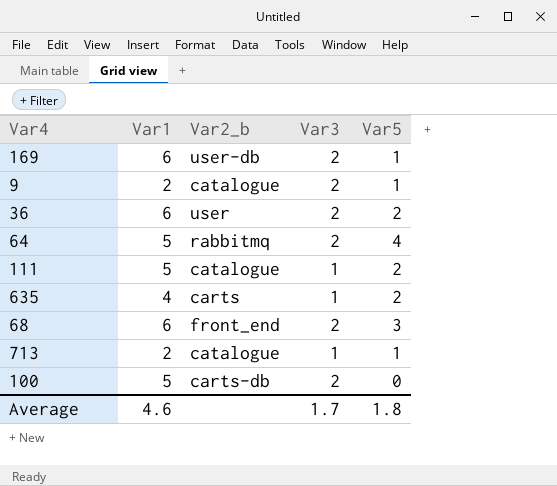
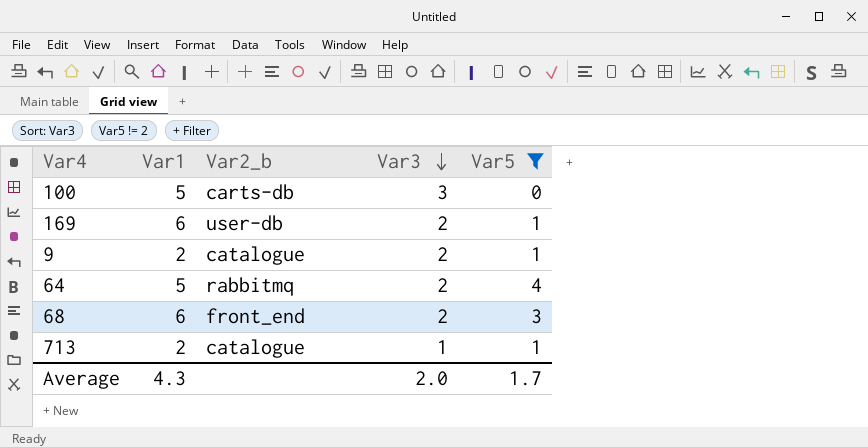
filter: none -> Var5 != 2
row order: none -> Var3 descending
100 | Var3: 2 -> 3
Average | Var1: 4.6 -> 4.3
Average | Var3: 1.7 -> 2.0
Average | Var5: 1.8 -> 1.7

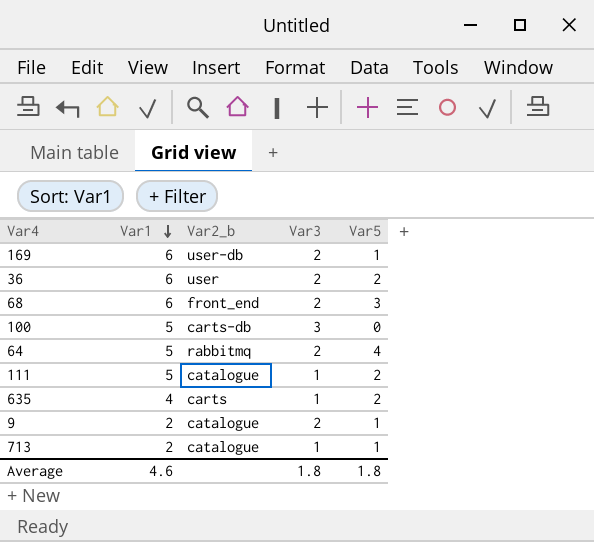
filter: Var5 != 2 -> none
row order: Var3 descending -> Var1 descending
Average | Var1: 4.3 -> 4.6
Average | Var3: 2.0 -> 1.8
Average | Var5: 1.7 -> 1.8

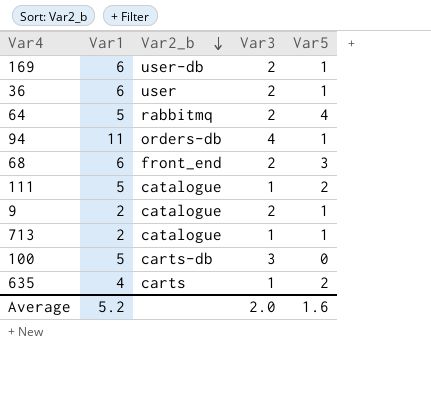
row order: Var1 descending -> Var2_b descending
36 | Var5: 2 -> 1
row 94: none -> 11 | orders-db | 4 | 1
Average | Var1: 4.6 -> 5.2
Average | Var3: 1.8 -> 2.0
Average | Var5: 1.8 -> 1.6

